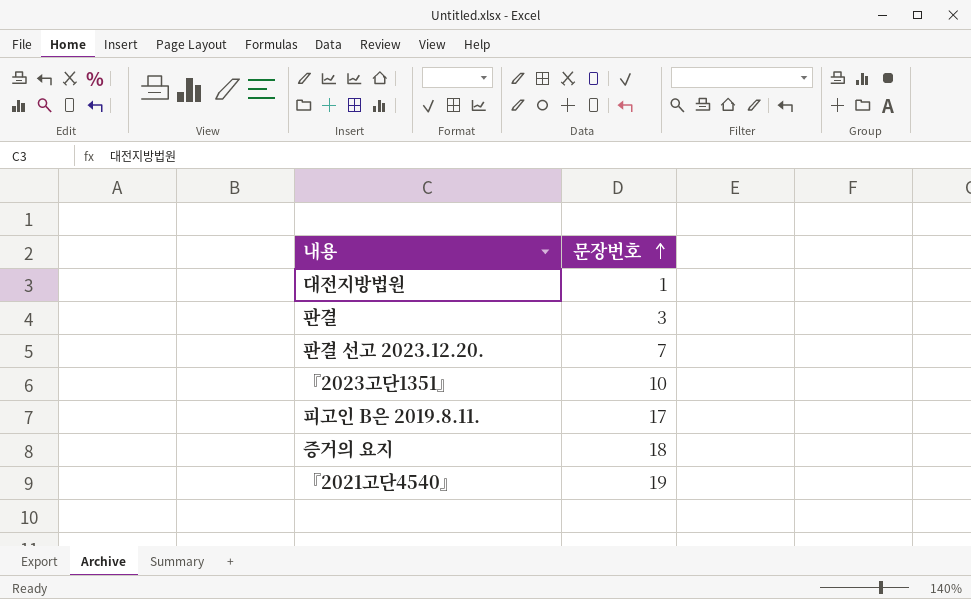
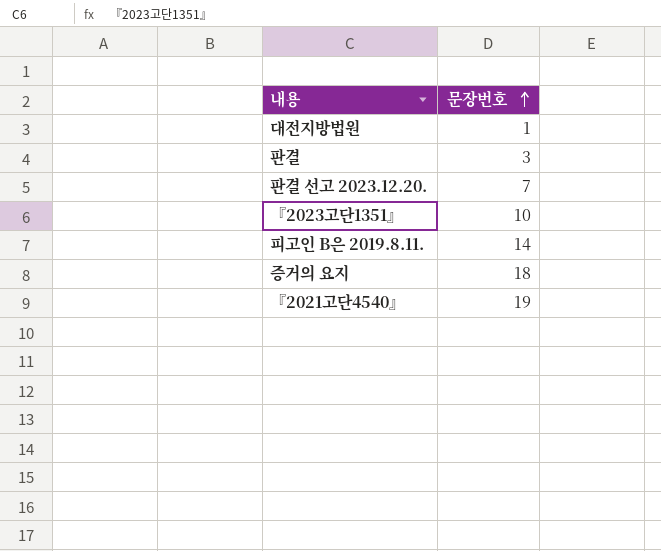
피고인 B은 2019.8.11. | 문장번호: 17 -> 14

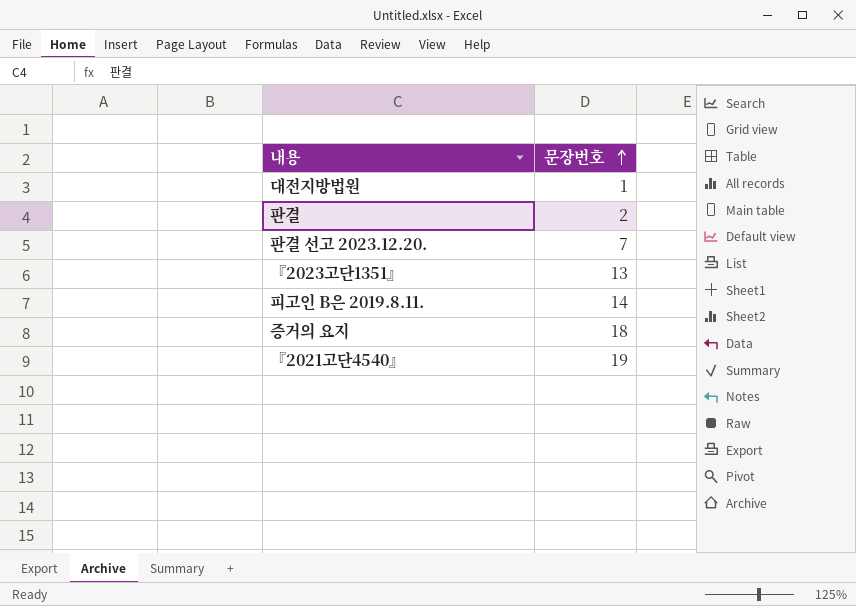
판결 | 문장번호: 3 -> 2
『2023고단1351』 | 문장번호: 10 -> 13

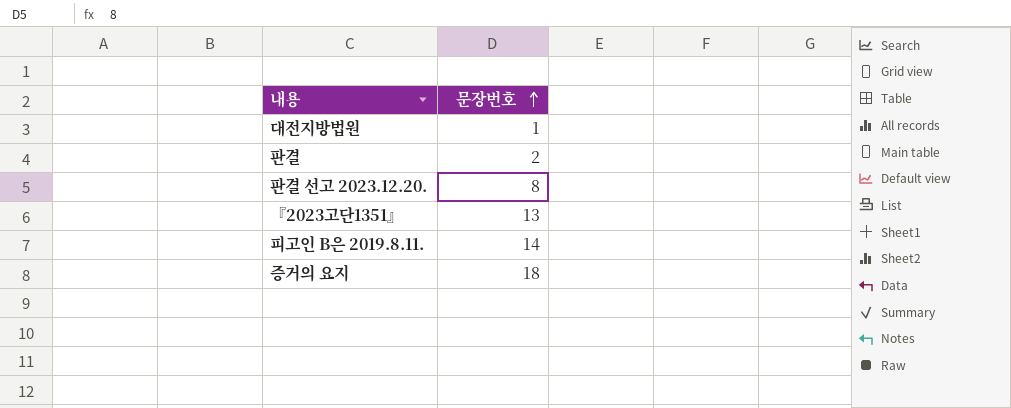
row 『2021고단4540』: 19 -> none
판결 선고 2023.12.20. | 문장번호: 7 -> 8

